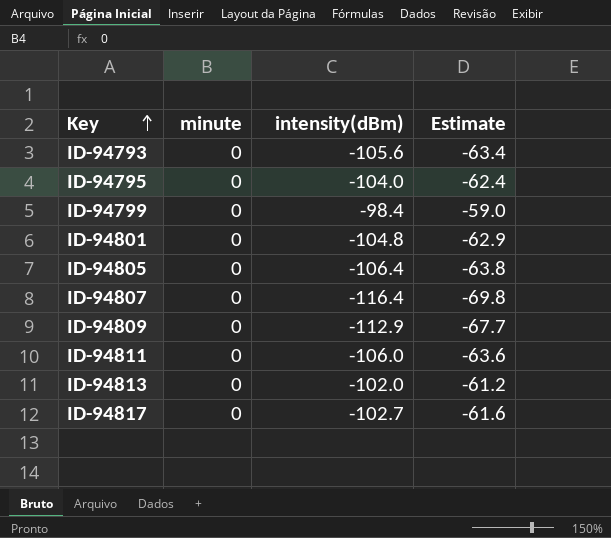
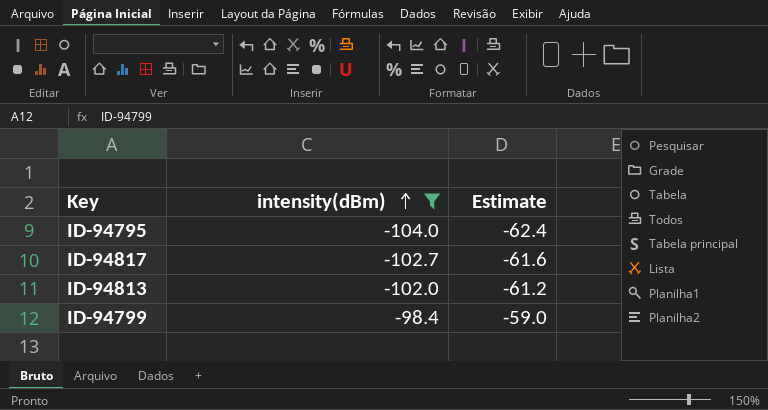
filter: none -> intensity(dBm) >= -104.0
row order: Key ascending -> intensity(dBm) ascending
column minute | position: 2 -> none

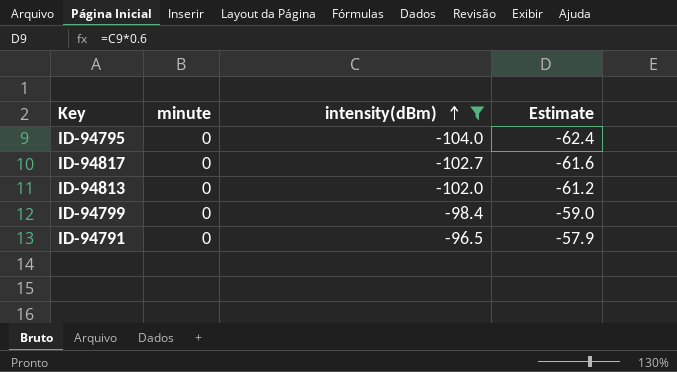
column minute | position: none -> 2
row ID-94791: none -> 0 | -96.5 | -57.9

